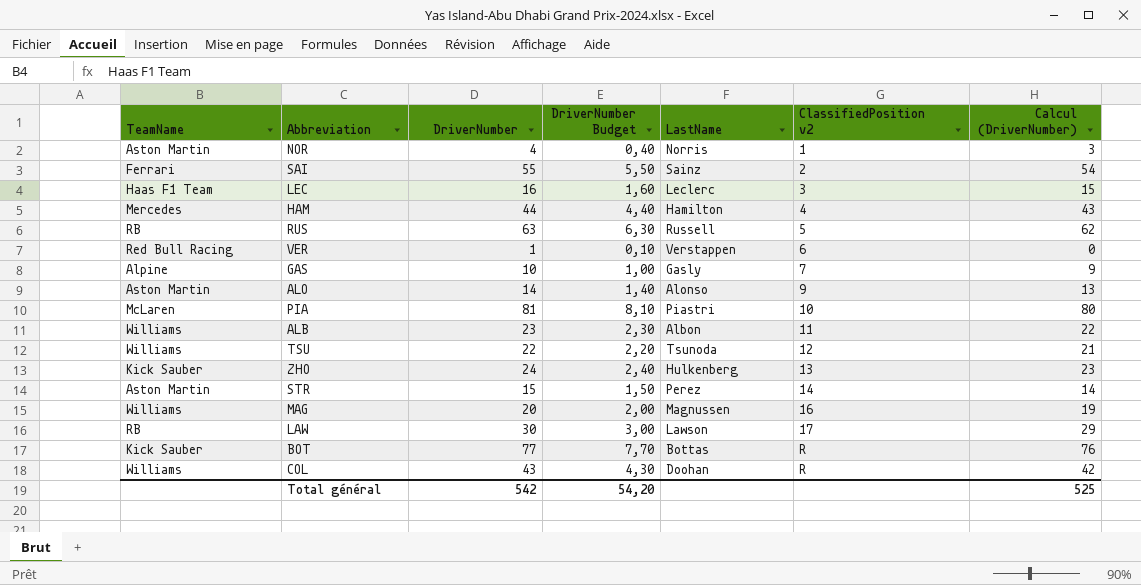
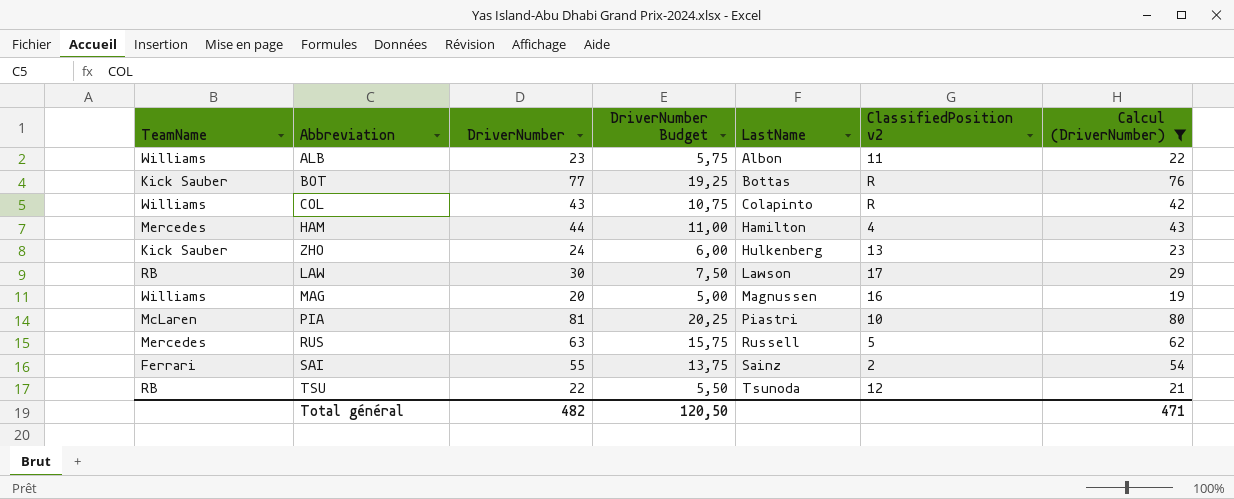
filter: none -> Calcul (DriverNumber) >= 19
row order: ClassifiedPosition v2 ascending -> LastName ascending
column DriverNumber Budget | formula: [DriverNumber] * 0,1 -> [DriverNumber] * 0,25
COL | LastName: Doohan -> Colapinto
RUS | TeamName: RB -> Mercedes
TSU | TeamName: Williams -> RB
Total général | DriverNumber: 542 -> 482
Total général | DriverNumber Budget: 54,20 -> 120,50
Total général | Calcul (DriverNumber): 525 -> 471

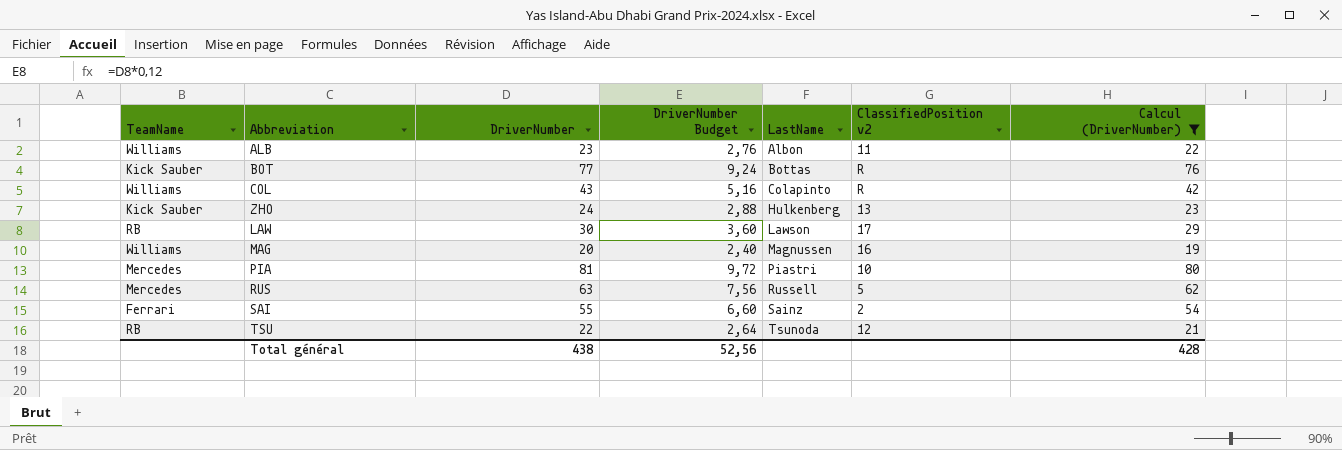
column DriverNumber Budget | formula: [DriverNumber] * 0,25 -> [DriverNumber] * 0,12
row HAM: Mercedes | 44 | 11,00 | Hamilton | 4 | 43 -> none
PIA | TeamName: McLaren -> Mercedes
Total général | DriverNumber: 482 -> 438
Total général | DriverNumber Budget: 120,50 -> 52,56
Total général | Calcul (DriverNumber): 471 -> 428

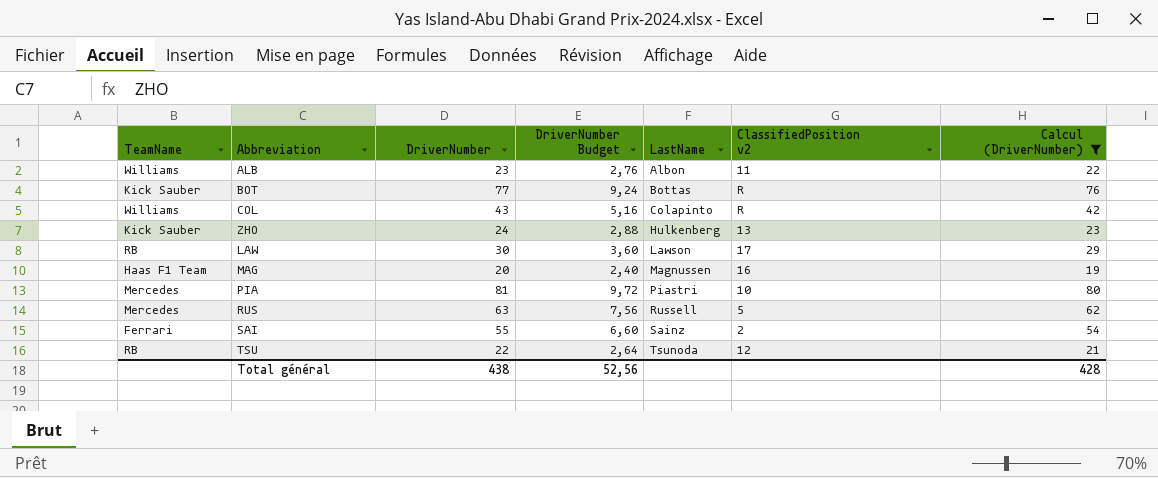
MAG | TeamName: Williams -> Haas F1 Team

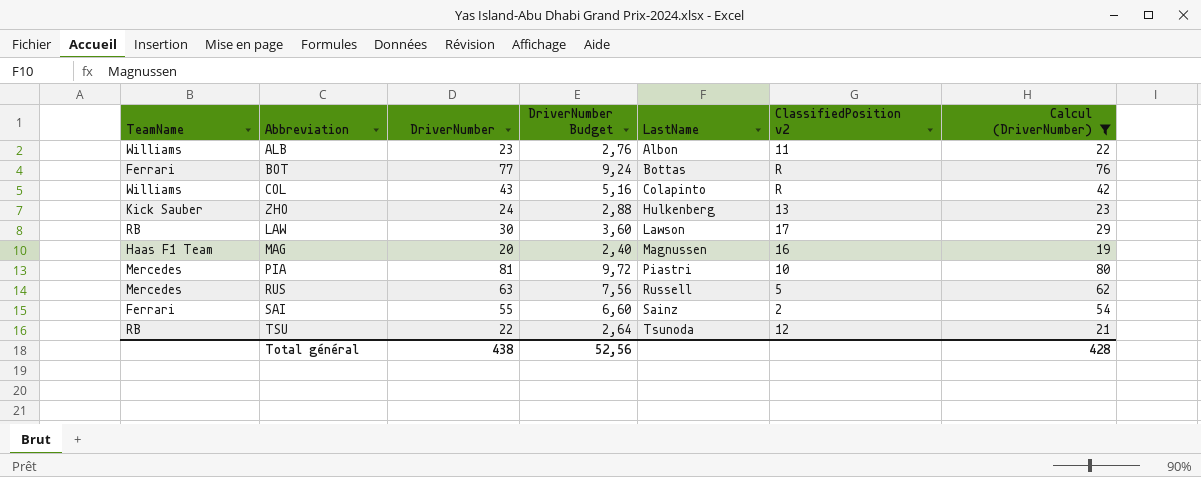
BOT | TeamName: Kick Sauber -> Ferrari

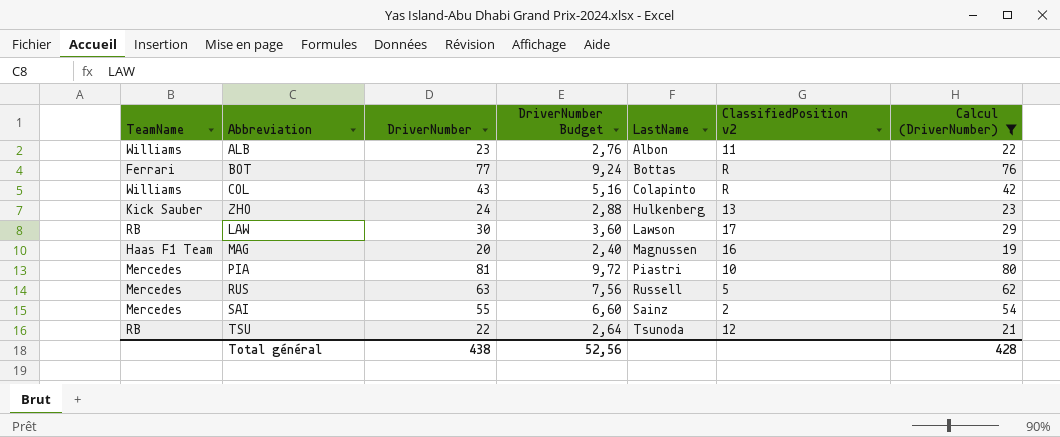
SAI | TeamName: Ferrari -> Mercedes

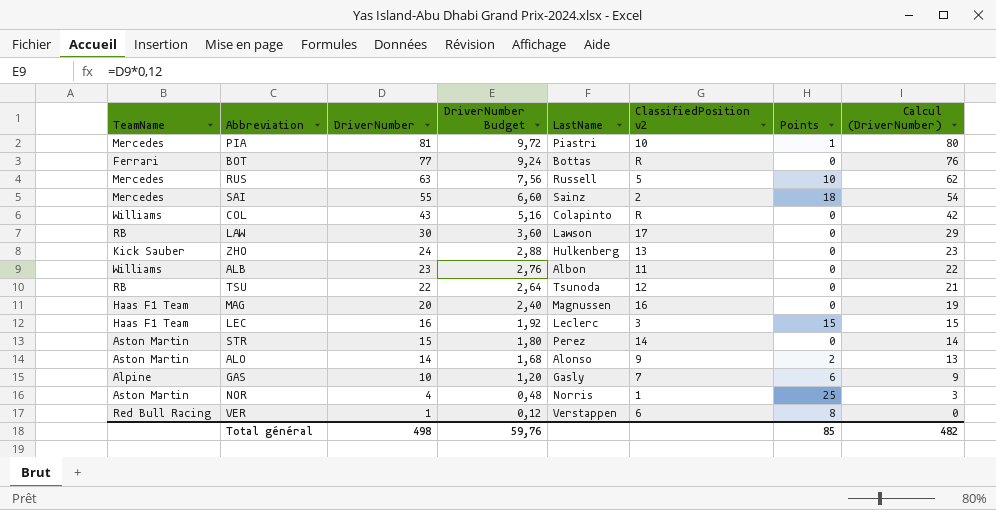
filter: Calcul (DriverNumber) >= 19 -> none
row order: LastName ascending -> DriverNumber descending
column Points | position: none -> 7
Total général | DriverNumber: 438 -> 498
Total général | DriverNumber Budget: 52,56 -> 59,76
Total général | Calcul (DriverNumber): 428 -> 482

